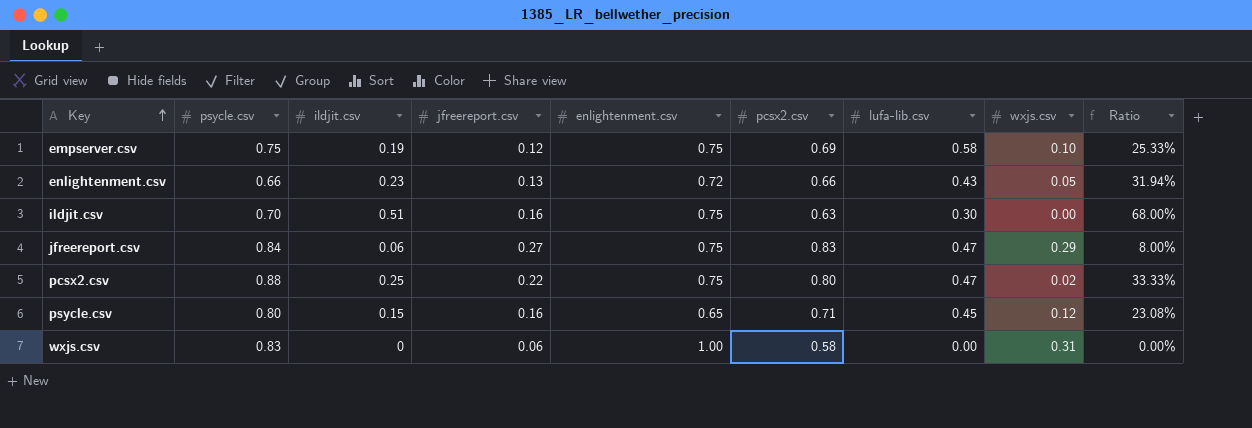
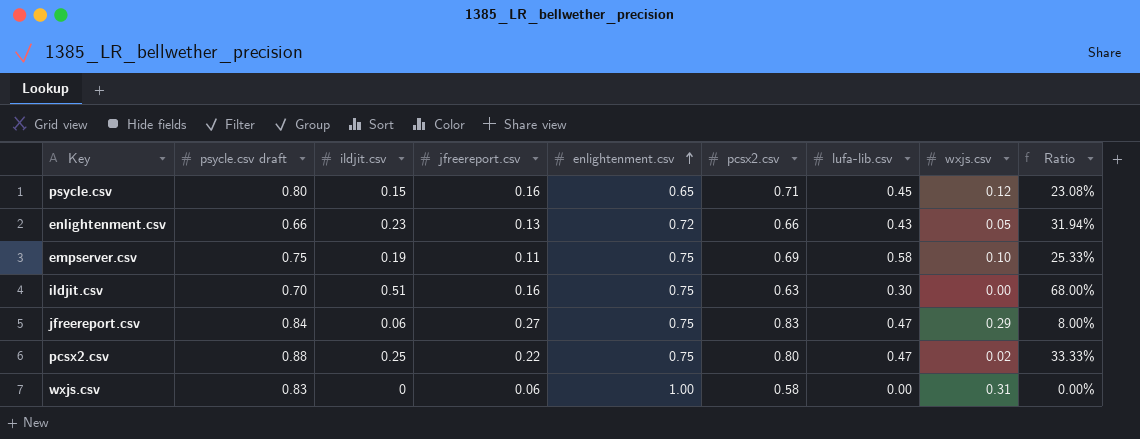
row order: Key ascending -> enlightenment.csv ascending
column name: psycle.csv -> psycle.csv draft
empserver.csv | jfreereport.csv: 0.12 -> 0.11

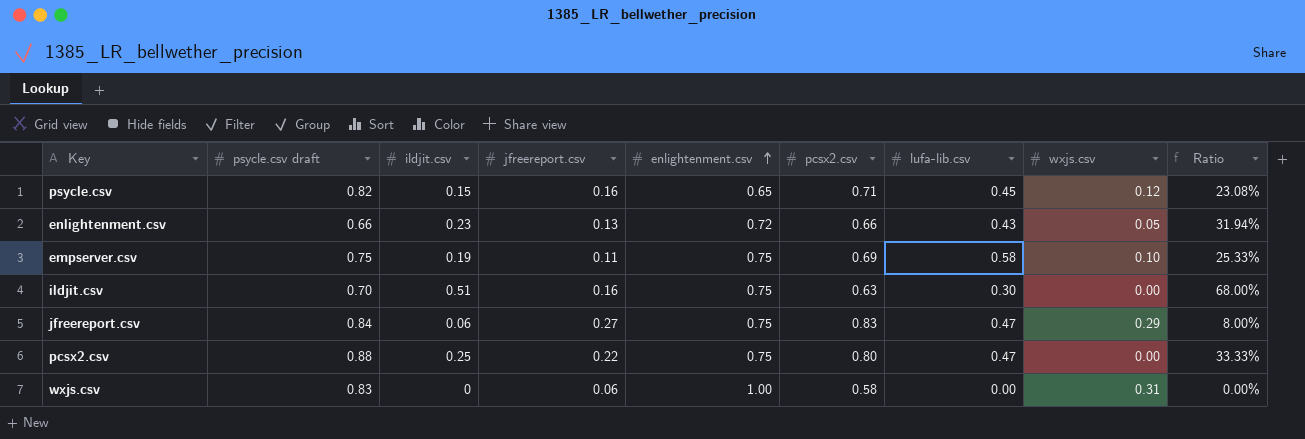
psycle.csv | psycle.csv draft: 0.80 -> 0.82
pcsx2.csv | wxjs.csv: 0.02 -> 0.00

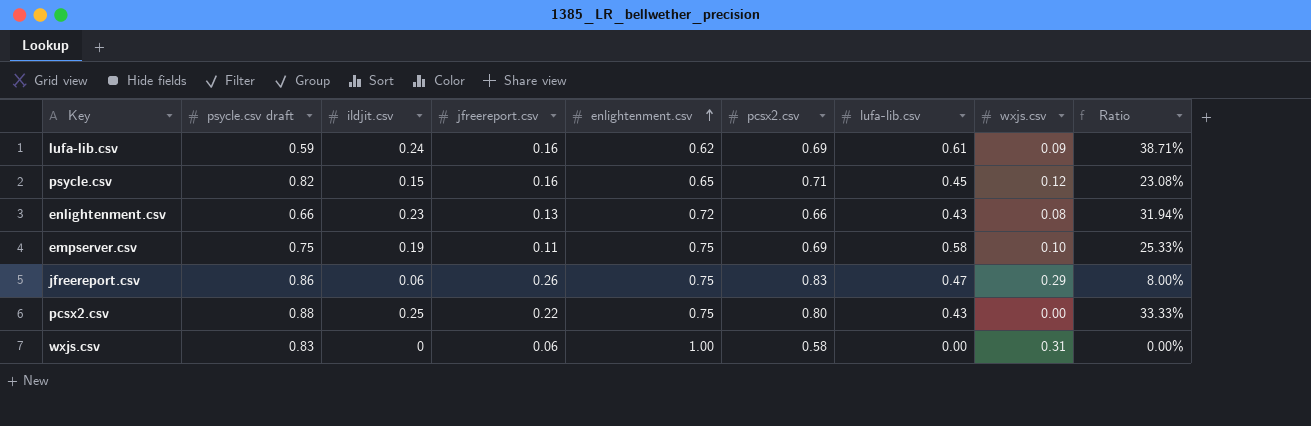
row ildjit.csv: 0.70 | 0.51 | 0.16 | 0.75 | 0.63 | 0.30 | 0.00 | 68.00% -> none
row lufa-lib.csv: none -> 0.59 | 0.24 | 0.16 | 0.62 | 0.69 | 0.61 | 0.09 | 38.71%
enlightenment.csv | wxjs.csv: 0.05 -> 0.08
jfreereport.csv | psycle.csv draft: 0.84 -> 0.86
jfreereport.csv | jfreereport.csv: 0.27 -> 0.26
pcsx2.csv | lufa-lib.csv: 0.47 -> 0.43

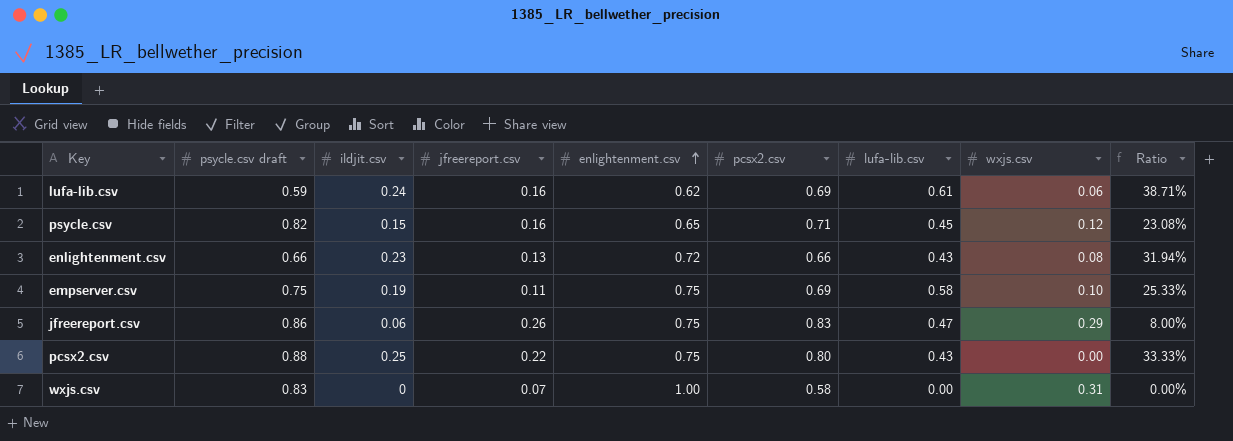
lufa-lib.csv | wxjs.csv: 0.09 -> 0.06
wxjs.csv | jfreereport.csv: 0.06 -> 0.07

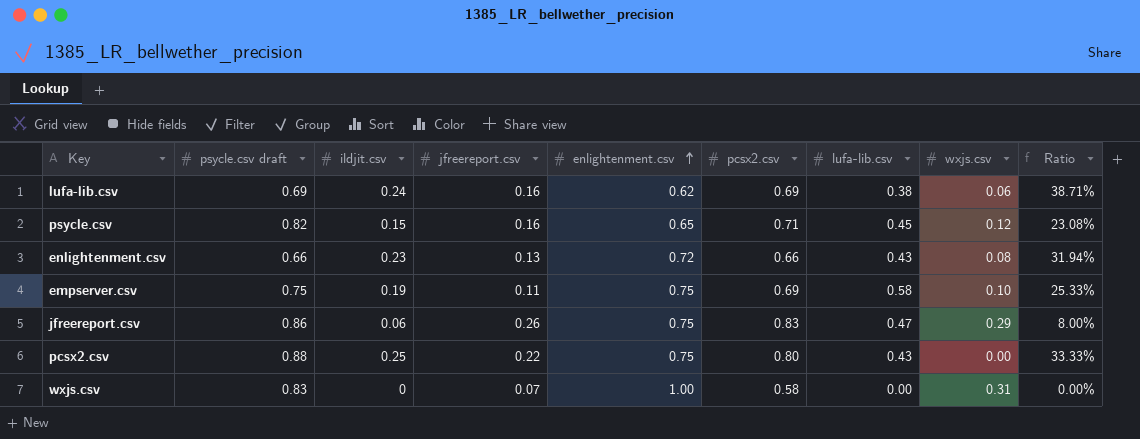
lufa-lib.csv | psycle.csv draft: 0.59 -> 0.69
lufa-lib.csv | lufa-lib.csv: 0.61 -> 0.38

